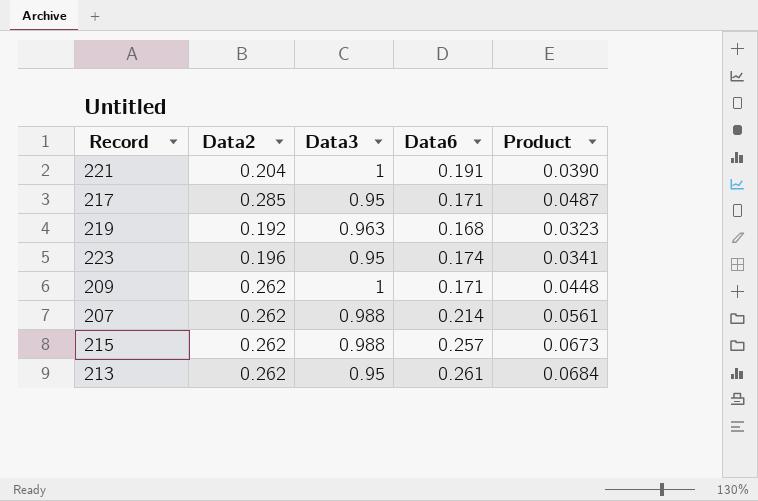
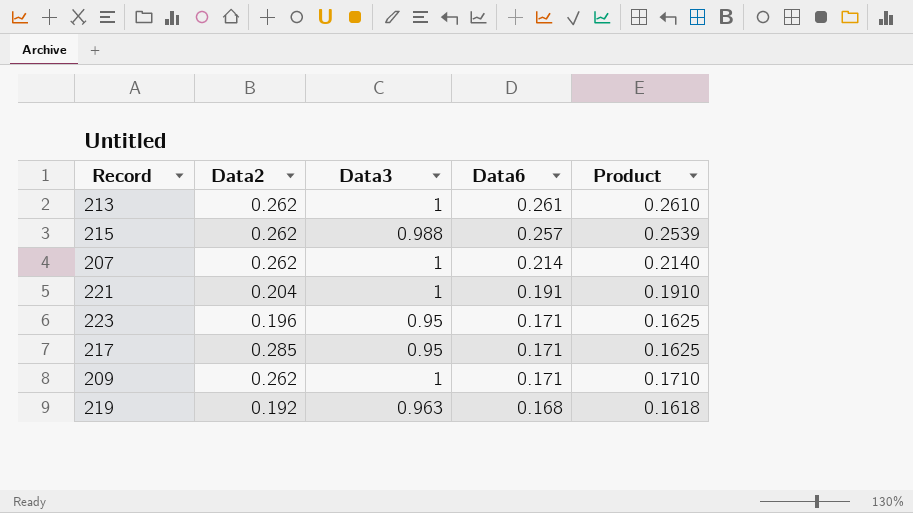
row order: none -> Data6 descending
column Product | formula: [Data2] * [Data6] -> [Data3] * [Data6]
213 | Data3: 0.95 -> 1
207 | Data3: 0.988 -> 1
223 | Data6: 0.174 -> 0.171

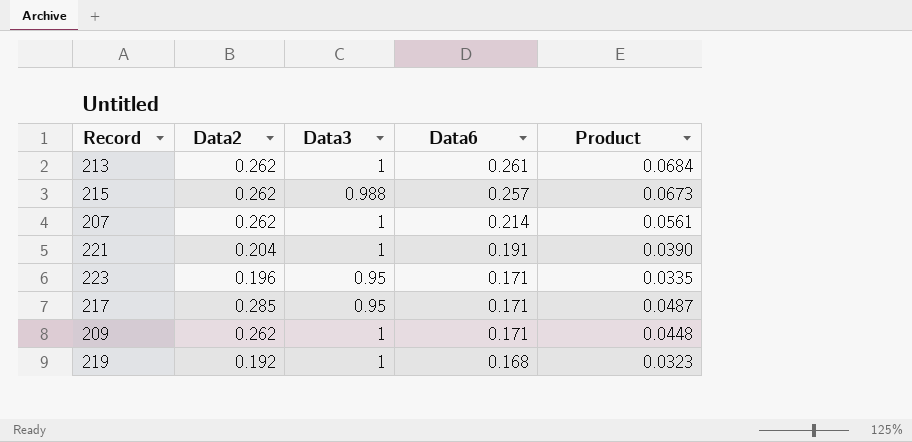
column Product | formula: [Data3] * [Data6] -> [Data2] * [Data6]
219 | Data3: 0.963 -> 1

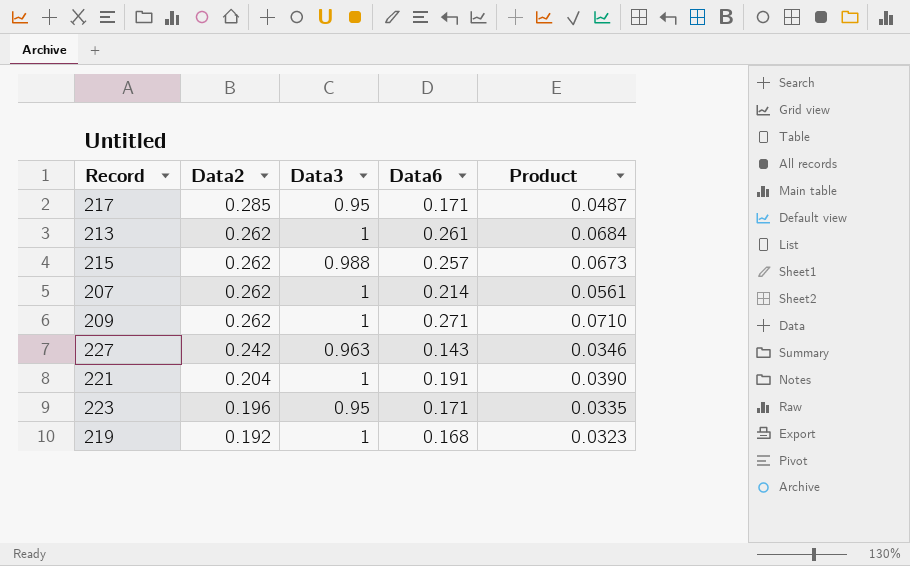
row order: Data6 descending -> Data2 descending
209 | Data6: 0.171 -> 0.271
209 | Product: 0.0448 -> 0.0710
row 227: none -> 0.242 | 0.963 | 0.143 | 0.0346

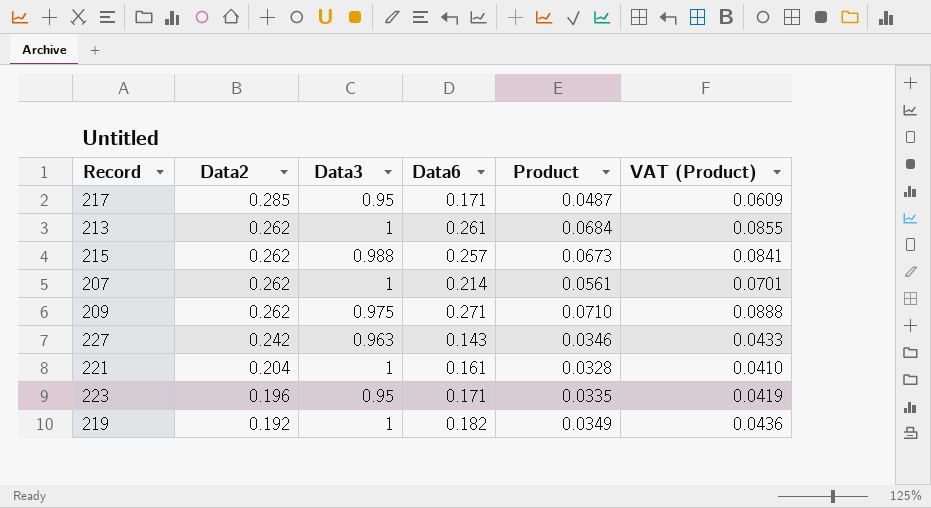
column VAT (Product) | formula: none -> [Product] * 1.25
209 | Data3: 1 -> 0.975
221 | Data6: 0.191 -> 0.161
221 | Product: 0.0390 -> 0.0328
219 | Data6: 0.168 -> 0.182
219 | Product: 0.0323 -> 0.0349

